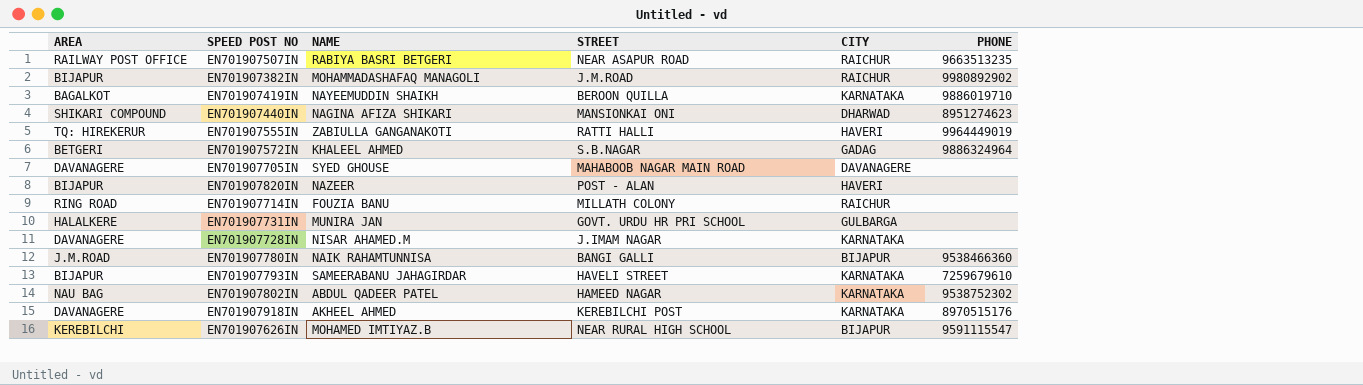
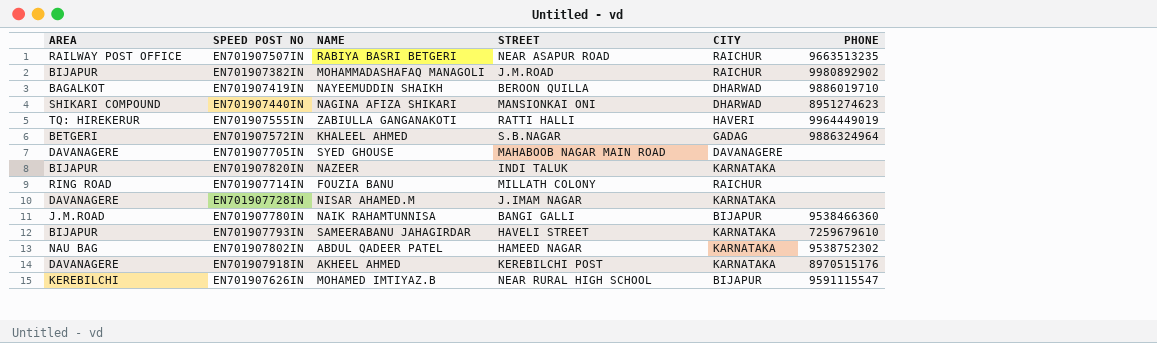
row EN701907731IN: HALALKERE | MUNIRA JAN | GOVT. URDU HR PRI SCHOOL | GULBARGA | none -> none
EN701907419IN | CITY: KARNATAKA -> DHARWAD
EN701907820IN | STREET: POST - ALAN -> INDI TALUK
EN701907820IN | CITY: HAVERI -> KARNATAKA

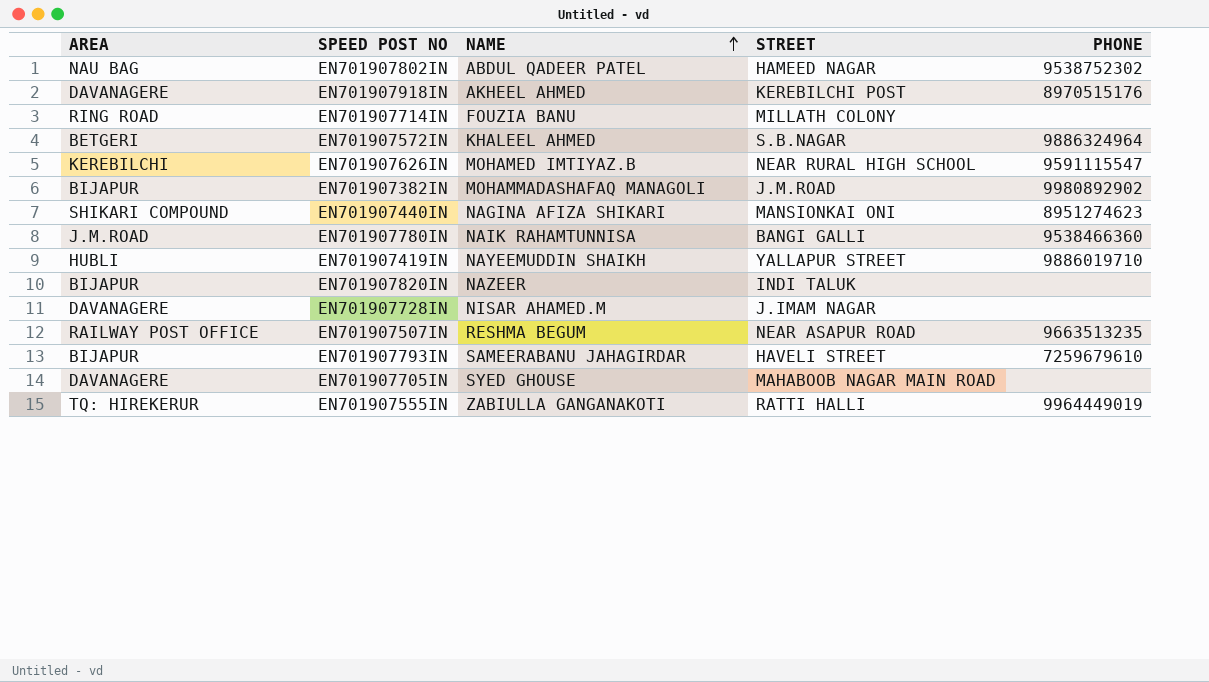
row order: none -> NAME ascending
column CITY | position: 5 -> none
EN701907419IN | AREA: BAGALKOT -> HUBLI
EN701907419IN | STREET: BEROON QUILLA -> YALLAPUR STREET
EN701907507IN | NAME: RABIYA BASRI BETGERI -> RESHMA BEGUM

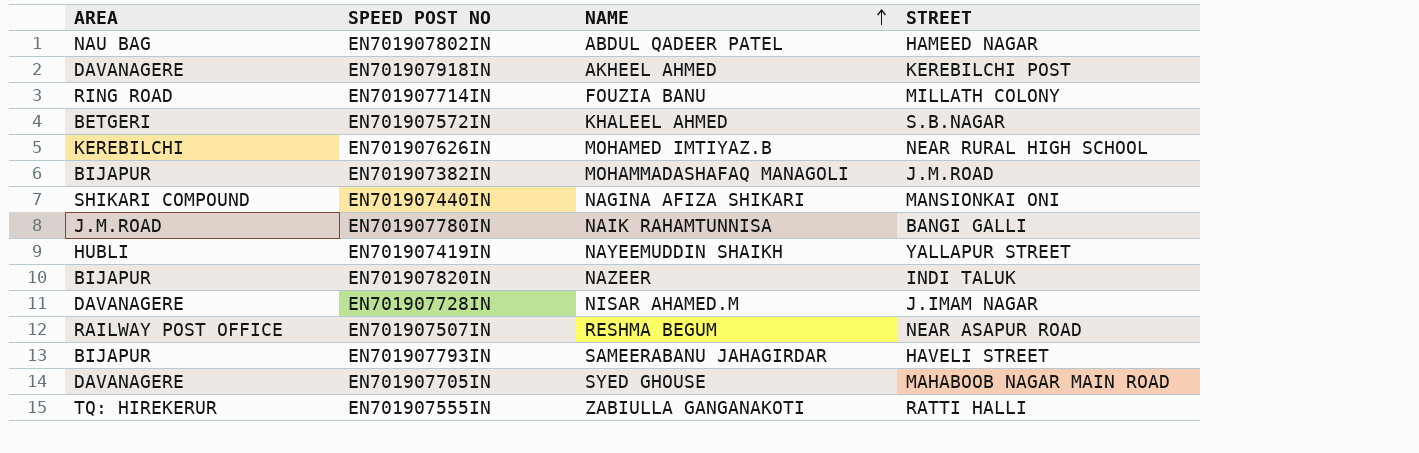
column PHONE | position: 5 -> none

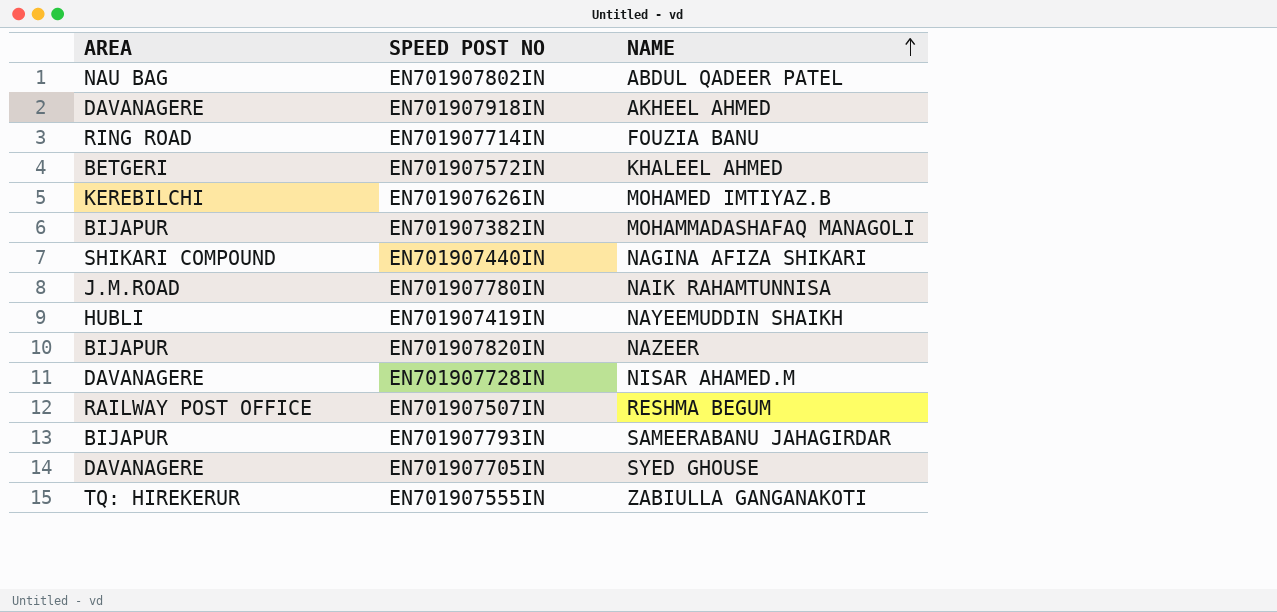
column STREET | position: 4 -> none

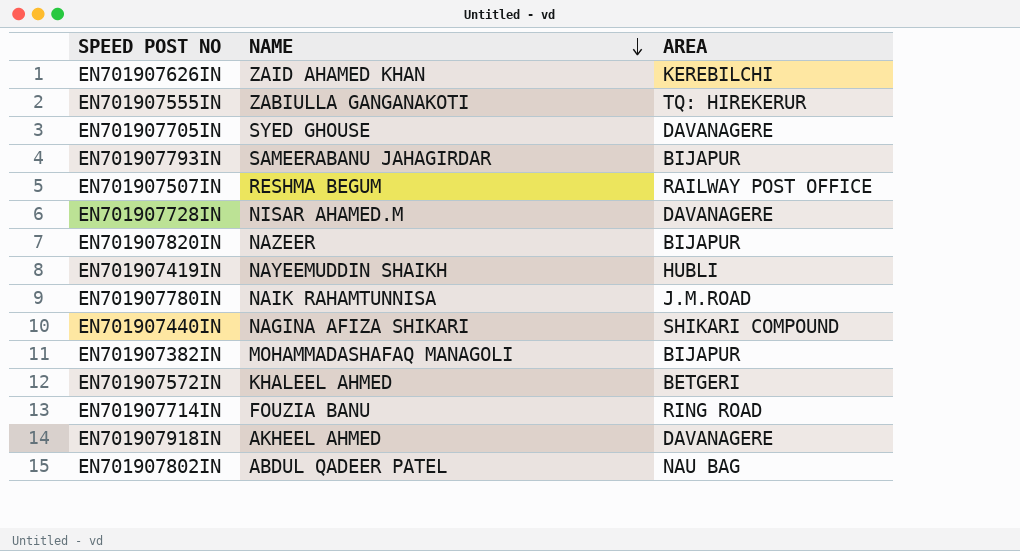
row order: NAME ascending -> NAME descending
column AREA | position: 1 -> 3
EN701907626IN | NAME: MOHAMED IMTIYAZ.B -> ZAID AHAMED KHAN

